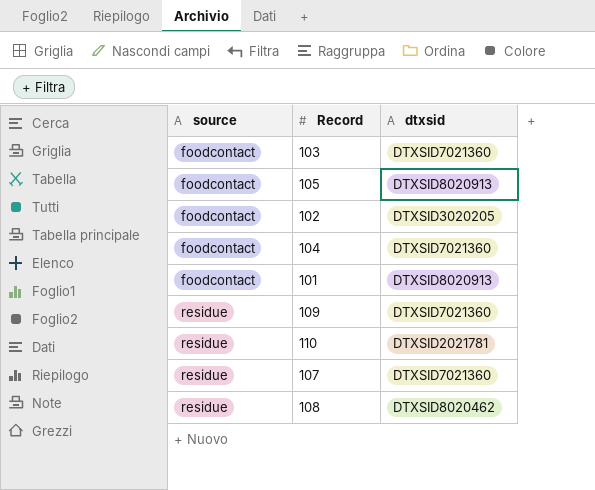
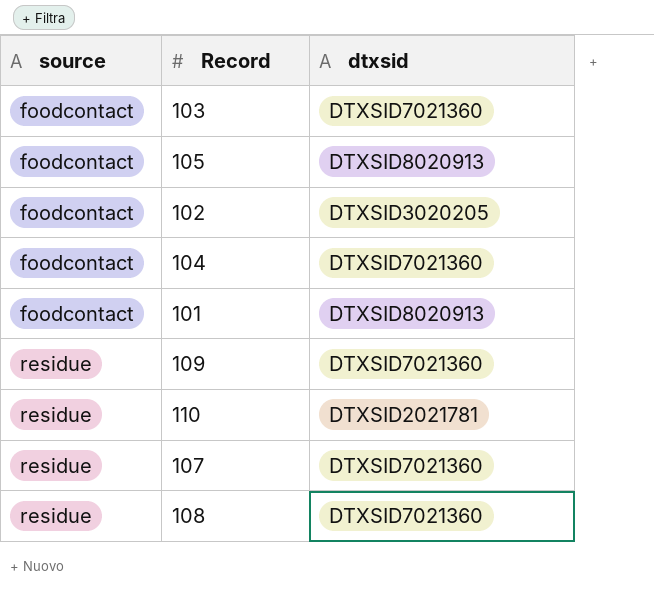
108 | dtxsid: DTXSID8020462 -> DTXSID7021360

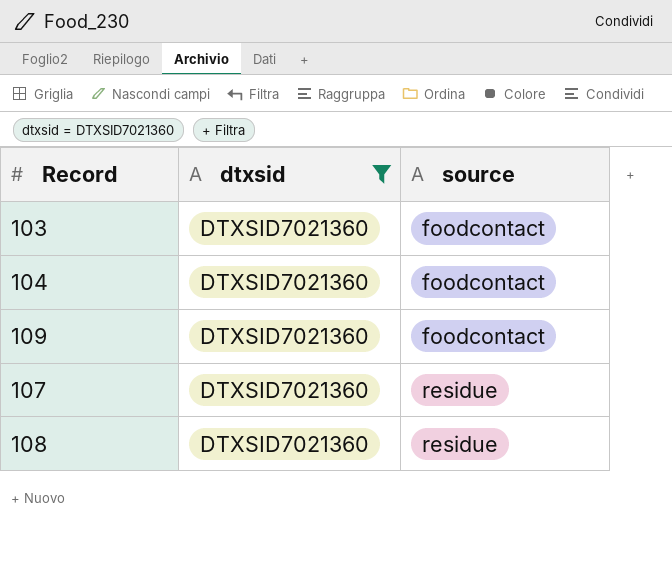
filter: none -> dtxsid = DTXSID7021360
column source | position: 1 -> 3
109 | source: residue -> foodcontact

